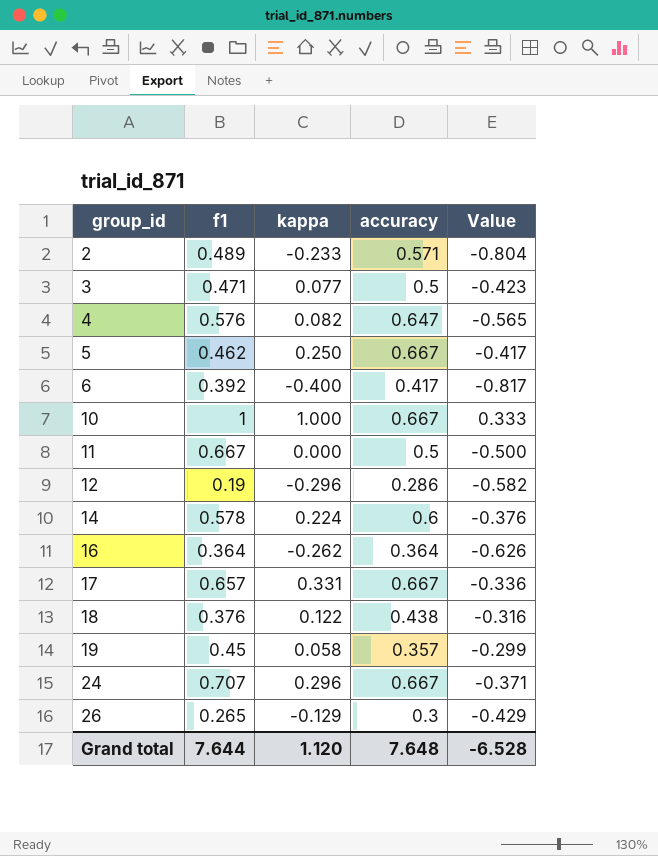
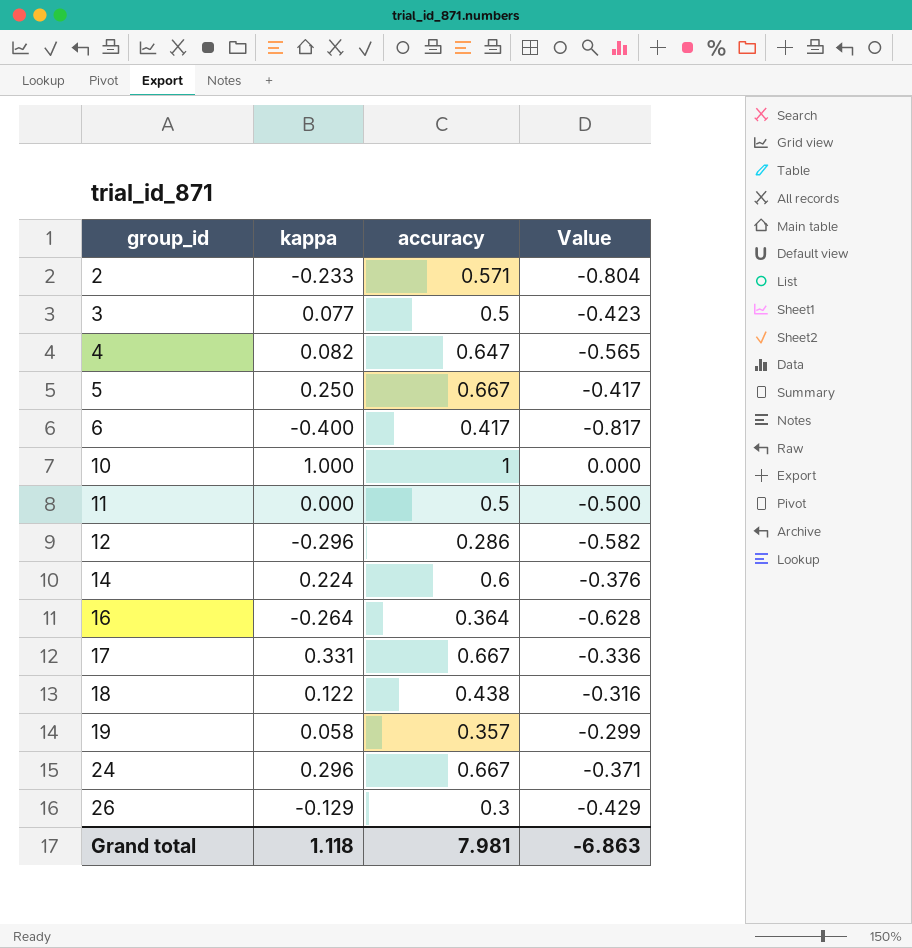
column f1 | position: 2 -> none
10 | accuracy: 0.667 -> 1
10 | Value: 0.333 -> 0.000
16 | kappa: -0.262 -> -0.264
16 | Value: -0.626 -> -0.628
Grand total | kappa: 1.120 -> 1.118
Grand total | accuracy: 7.648 -> 7.981
Grand total | Value: -6.528 -> -6.863

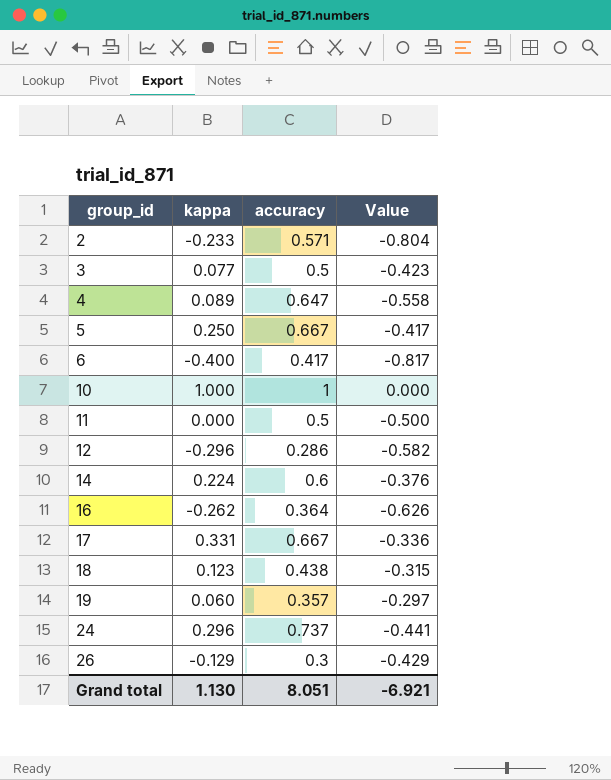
4 | kappa: 0.082 -> 0.089
4 | Value: -0.565 -> -0.558
16 | kappa: -0.264 -> -0.262
16 | Value: -0.628 -> -0.626
18 | kappa: 0.122 -> 0.123
18 | Value: -0.316 -> -0.315
19 | kappa: 0.058 -> 0.060
19 | Value: -0.299 -> -0.297
24 | accuracy: 0.667 -> 0.737
24 | Value: -0.371 -> -0.441
Grand total | kappa: 1.118 -> 1.130
Grand total | accuracy: 7.981 -> 8.051
Grand total | Value: -6.863 -> -6.921

